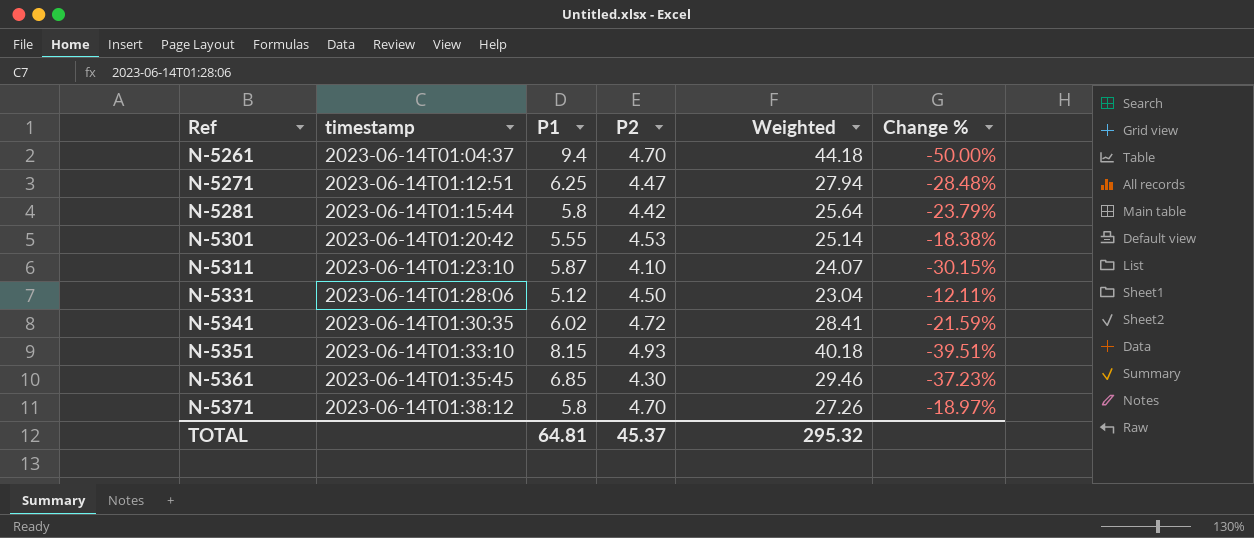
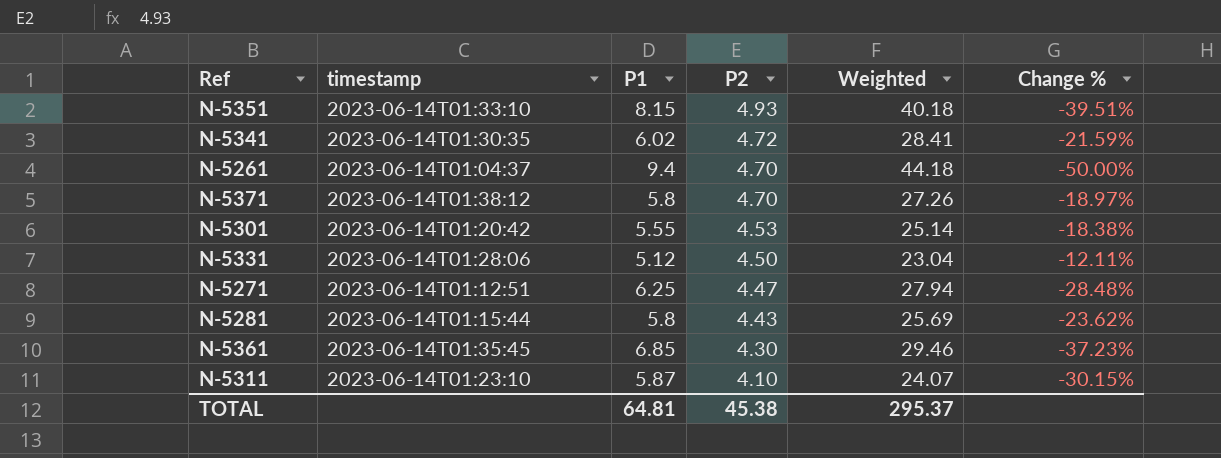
row order: Ref ascending -> P2 descending
N-5281 | P2: 4.42 -> 4.43
N-5281 | Weighted: 25.64 -> 25.69
N-5281 | Change %: -23.79% -> -23.62%
TOTAL | P2: 45.37 -> 45.38
TOTAL | Weighted: 295.32 -> 295.37

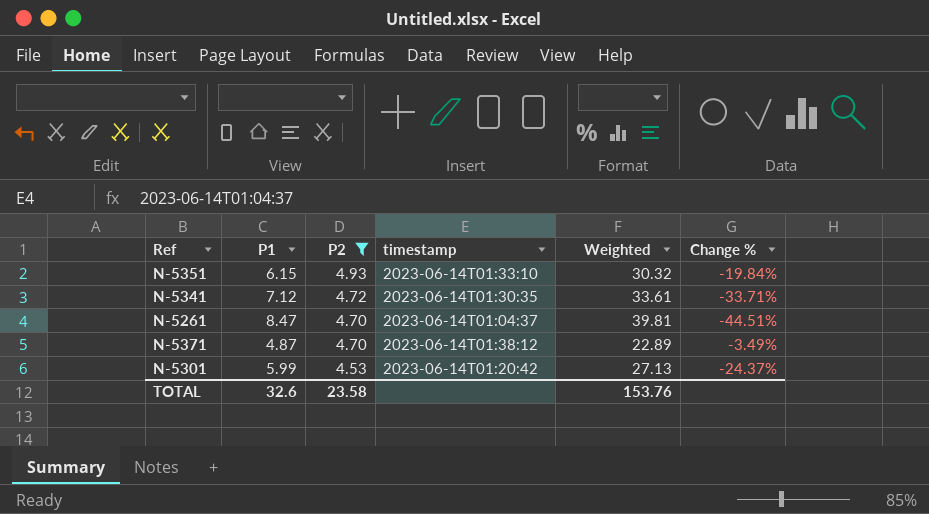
filter: none -> P2 >= 4.53
column timestamp | position: 2 -> 4
N-5351 | P1: 8.15 -> 6.15
N-5351 | Weighted: 40.18 -> 30.32
N-5351 | Change %: -39.51% -> -19.84%
N-5341 | P1: 6.02 -> 7.12
N-5341 | Weighted: 28.41 -> 33.61
N-5341 | Change %: -21.59% -> -33.71%
N-5261 | P1: 9.4 -> 8.47
N-5261 | Weighted: 44.18 -> 39.81
N-5261 | Change %: -50.00% -> -44.51%
N-5371 | P1: 5.8 -> 4.87
N-5371 | Weighted: 27.26 -> 22.89
N-5371 | Change %: -18.97% -> -3.49%
N-5301 | P1: 5.55 -> 5.99
N-5301 | Weighted: 25.14 -> 27.13
N-5301 | Change %: -18.38% -> -24.37%
TOTAL | P1: 64.81 -> 32.6
TOTAL | P2: 45.38 -> 23.58
TOTAL | Weighted: 295.37 -> 153.76

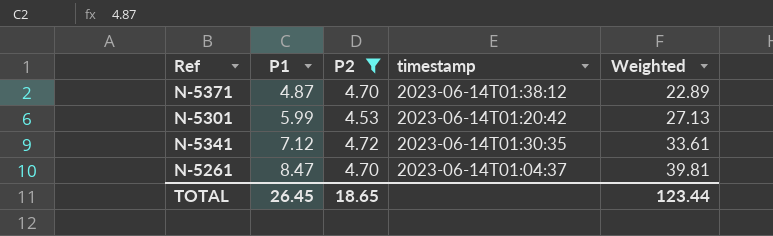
row order: P2 descending -> P1 ascending
column Change % | formula: ([P2] - [P1]) / [P1] -> none
row N-5351: 6.15 | 4.93 | 2023-06-14T01:33:10 | 30.32 | -19.84% -> none
TOTAL | P1: 32.6 -> 26.45
TOTAL | P2: 23.58 -> 18.65
TOTAL | Weighted: 153.76 -> 123.44

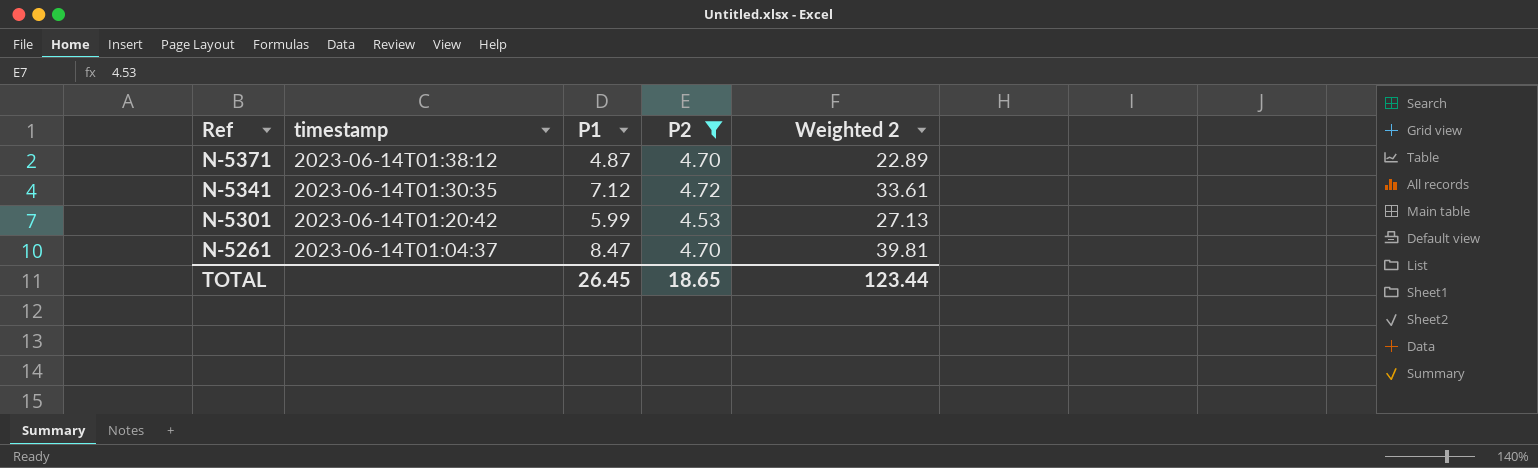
row order: P1 ascending -> Ref descending
column timestamp | position: 4 -> 2
column name: Weighted -> Weighted 2

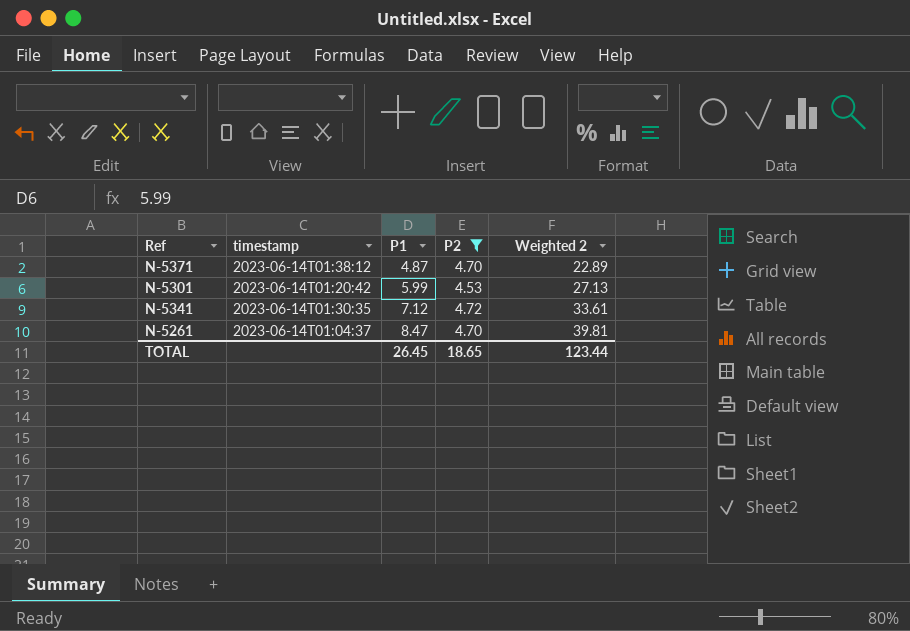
row order: Ref descending -> P1 ascending

